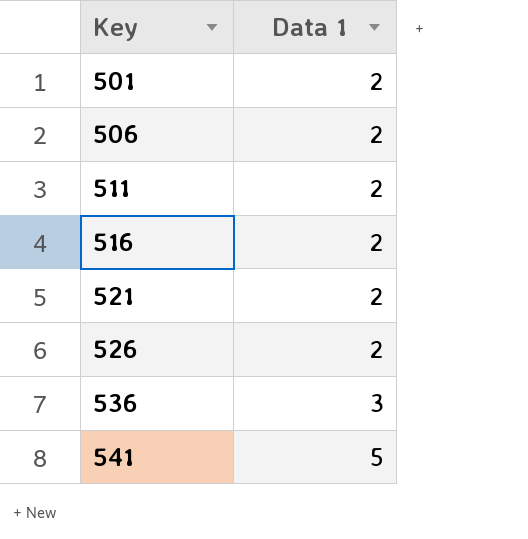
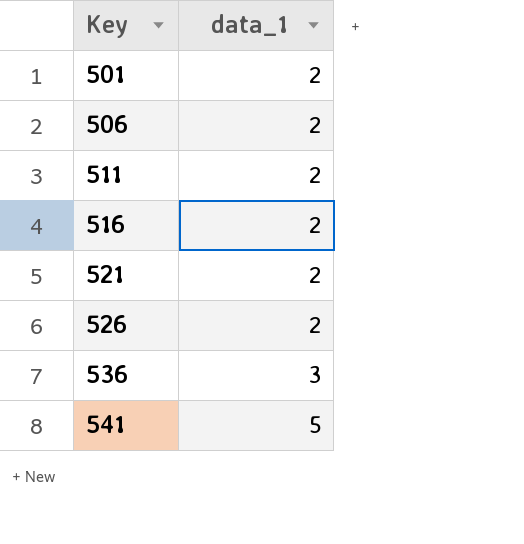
column name: Data 1 -> data_1

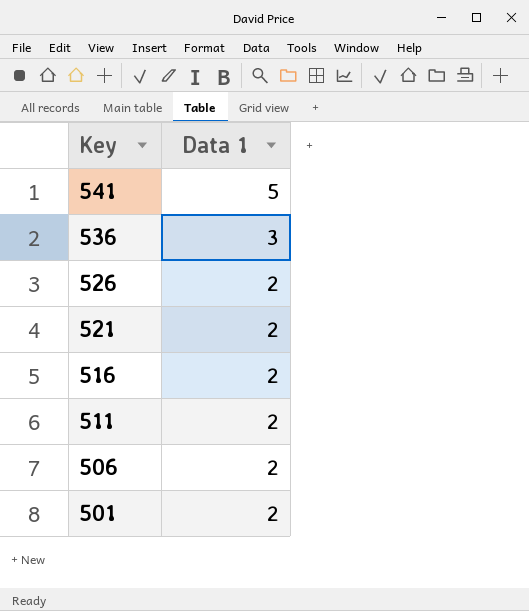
row order: Key ascending -> Key descending
column name: data_1 -> Data 1

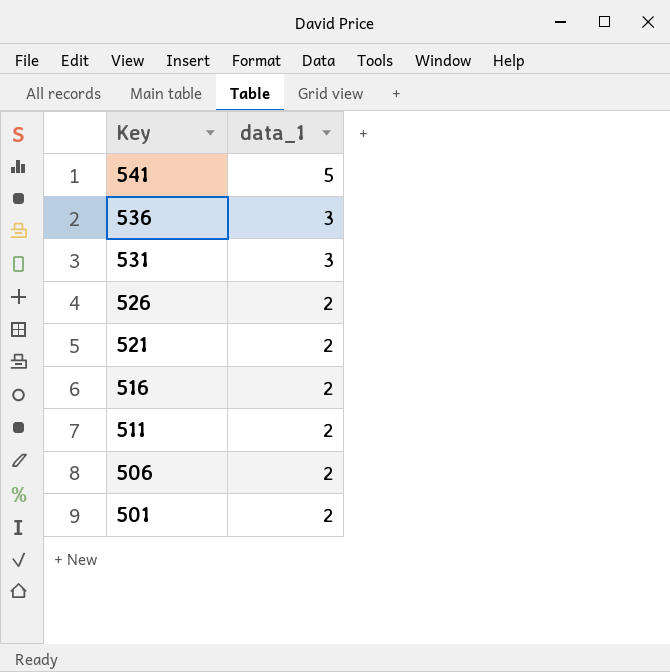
column name: Data 1 -> data_1
row 531: none -> 3

